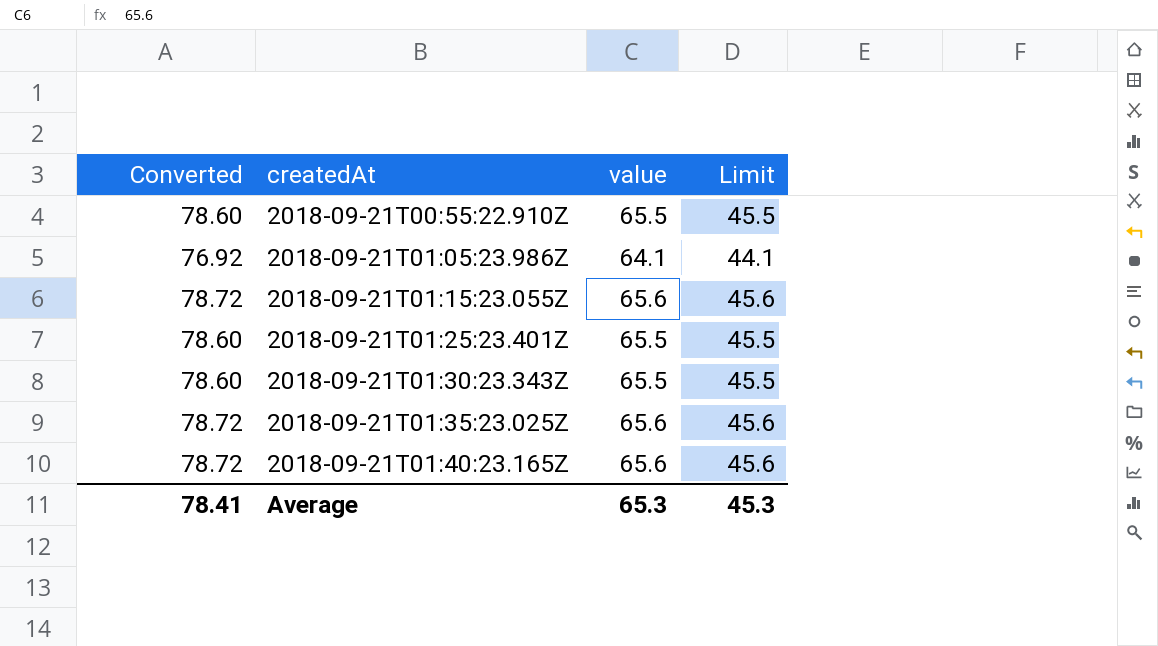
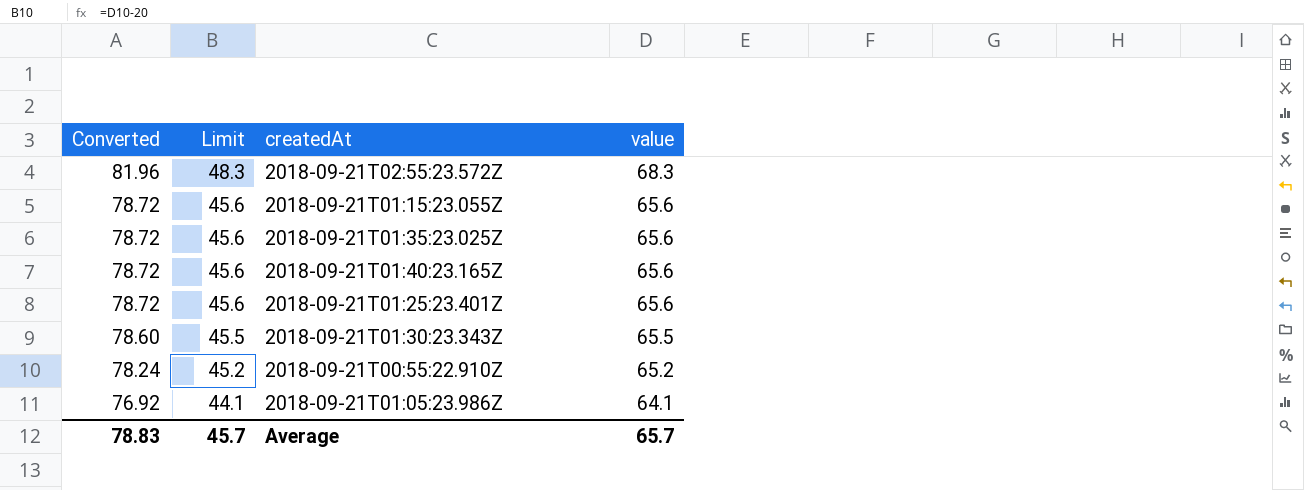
row order: createdAt ascending -> Converted descending
column Limit | position: 4 -> 2
row 2018-09-21T02:55:23.572Z: none -> 81.96 | 48.3 | 68.3
2018-09-21T01:25:23.401Z | Converted: 78.60 -> 78.72
2018-09-21T01:25:23.401Z | Limit: 45.5 -> 45.6
2018-09-21T01:25:23.401Z | value: 65.5 -> 65.6
2018-09-21T00:55:22.910Z | Converted: 78.60 -> 78.24
2018-09-21T00:55:22.910Z | Limit: 45.5 -> 45.2
2018-09-21T00:55:22.910Z | value: 65.5 -> 65.2
Average | Converted: 78.41 -> 78.83
Average | Limit: 45.3 -> 45.7
Average | value: 65.3 -> 65.7

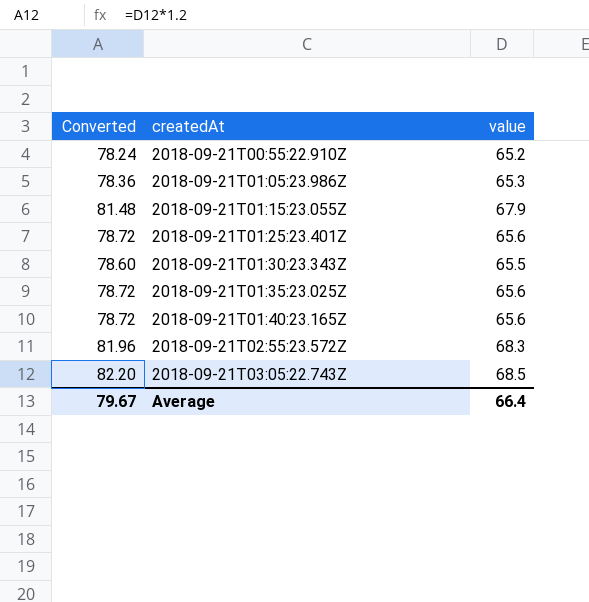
row order: Converted descending -> createdAt ascending
column Limit | formula: [value] - 20 -> none
2018-09-21T01:05:23.986Z | Converted: 76.92 -> 78.36
2018-09-21T01:05:23.986Z | value: 64.1 -> 65.3
2018-09-21T01:15:23.055Z | Converted: 78.72 -> 81.48
2018-09-21T01:15:23.055Z | value: 65.6 -> 67.9
row 2018-09-21T03:05:22.743Z: none -> 82.20 | 68.5
Average | Converted: 78.83 -> 79.67
Average | value: 65.7 -> 66.4

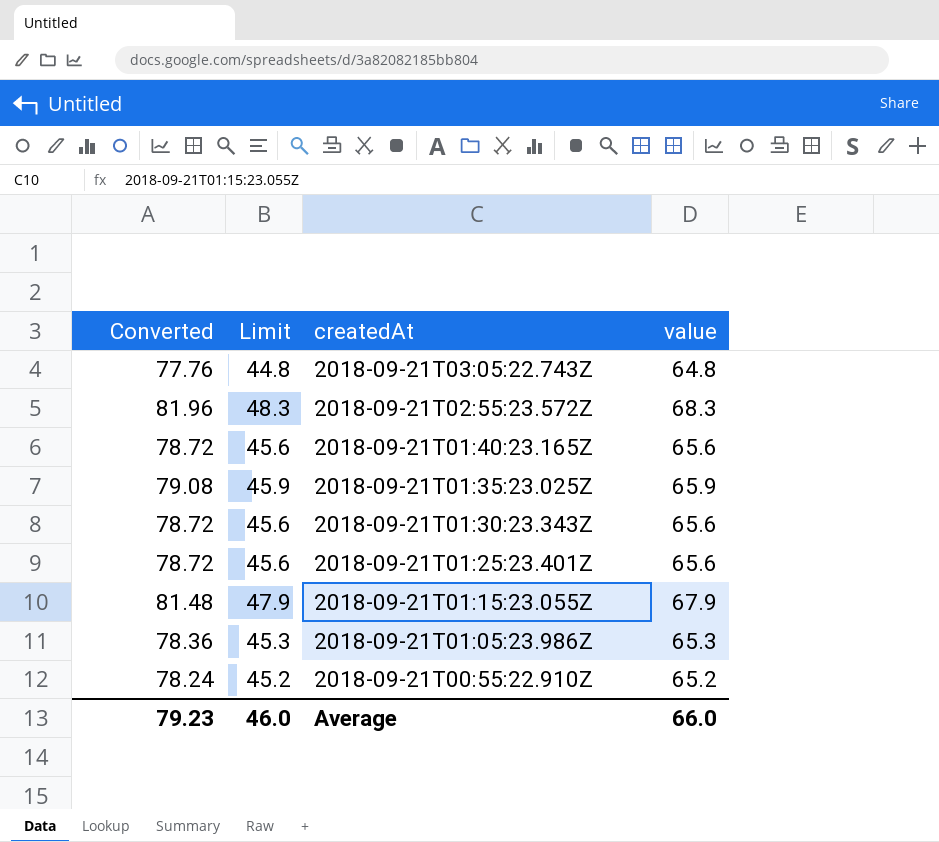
row order: createdAt ascending -> createdAt descending
column Limit | formula: none -> [value] - 20
2018-09-21T03:05:22.743Z | Converted: 82.20 -> 77.76
2018-09-21T03:05:22.743Z | value: 68.5 -> 64.8
2018-09-21T01:35:23.025Z | Converted: 78.72 -> 79.08
2018-09-21T01:35:23.025Z | value: 65.6 -> 65.9
2018-09-21T01:30:23.343Z | Converted: 78.60 -> 78.72
2018-09-21T01:30:23.343Z | value: 65.5 -> 65.6
Average | Converted: 79.67 -> 79.23
Average | value: 66.4 -> 66.0

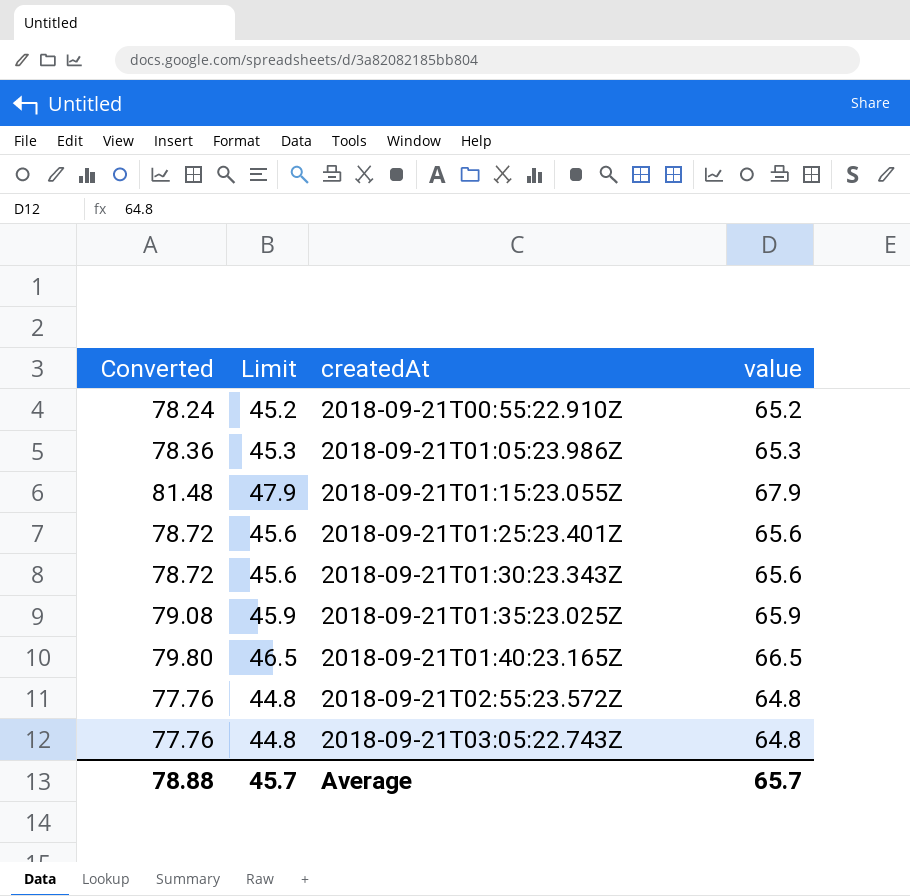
row order: createdAt descending -> createdAt ascending
2018-09-21T01:40:23.165Z | Converted: 78.72 -> 79.80
2018-09-21T01:40:23.165Z | Limit: 45.6 -> 46.5
2018-09-21T01:40:23.165Z | value: 65.6 -> 66.5
2018-09-21T02:55:23.572Z | Converted: 81.96 -> 77.76
2018-09-21T02:55:23.572Z | Limit: 48.3 -> 44.8
2018-09-21T02:55:23.572Z | value: 68.3 -> 64.8
Average | Converted: 79.23 -> 78.88
Average | Limit: 46.0 -> 45.7
Average | value: 66.0 -> 65.7

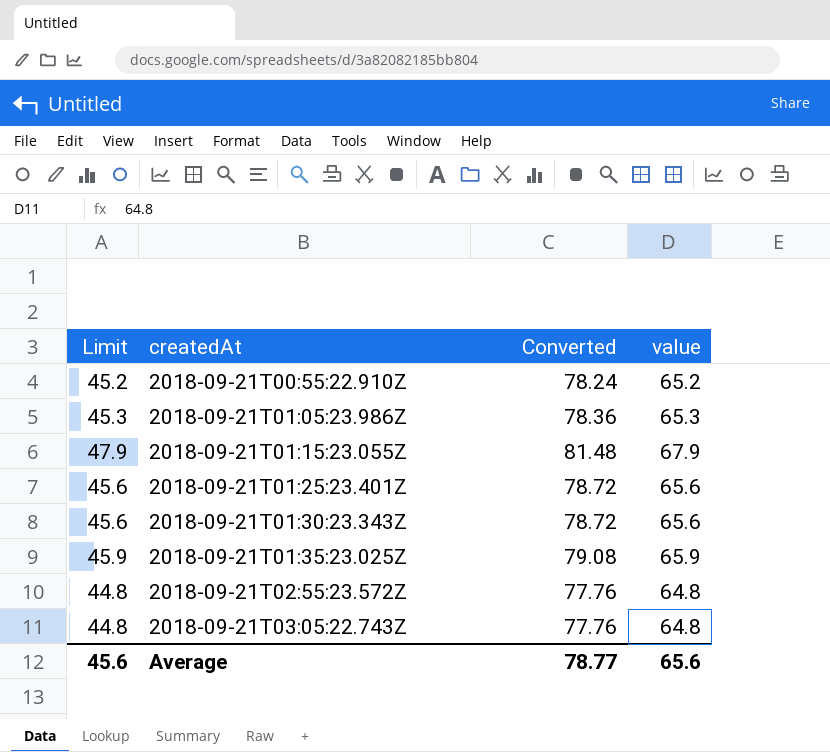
column Converted | position: 1 -> 3
row 2018-09-21T01:40:23.165Z: 79.80 | 46.5 | 66.5 -> none
Average | Limit: 45.7 -> 45.6
Average | Converted: 78.88 -> 78.77
Average | value: 65.7 -> 65.6

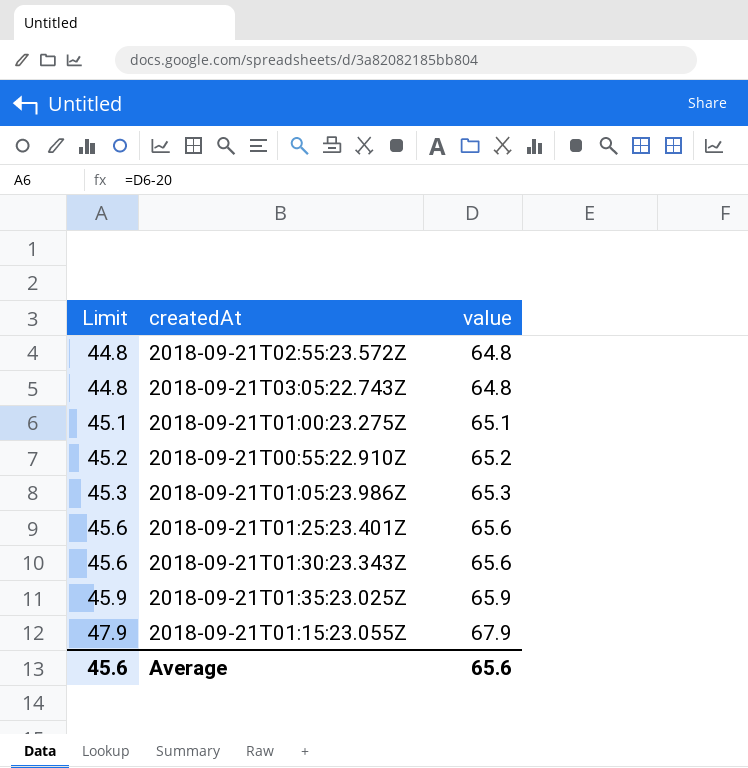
row order: createdAt ascending -> Limit ascending
column Converted | formula: [value] * 1.2 -> none
row 2018-09-21T01:00:23.275Z: none -> 45.1 | 65.1

